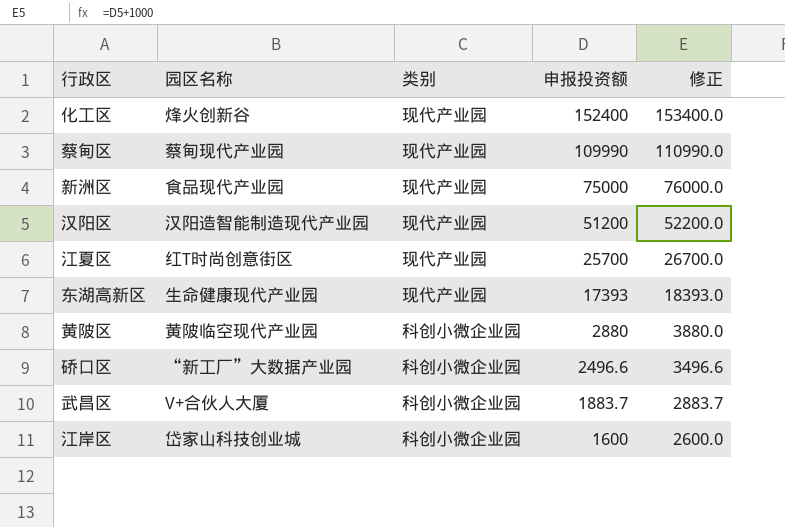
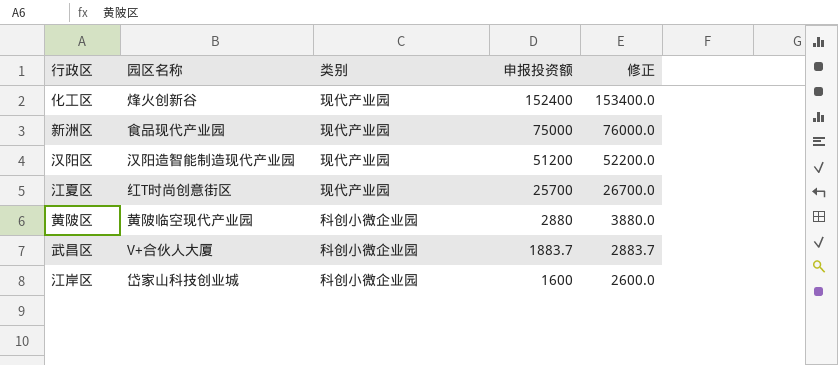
row 蔡甸区: 蔡甸现代产业园 | 现代产业园 | 109990 | 110990.0 -> none
row 东湖高新区: 生命健康现代产业园 | 现代产业园 | 17393 | 18393.0 -> none
row 硚口区: “新工厂”大数据产业园 | 科创小微企业园 | 2496.6 | 3496.6 -> none

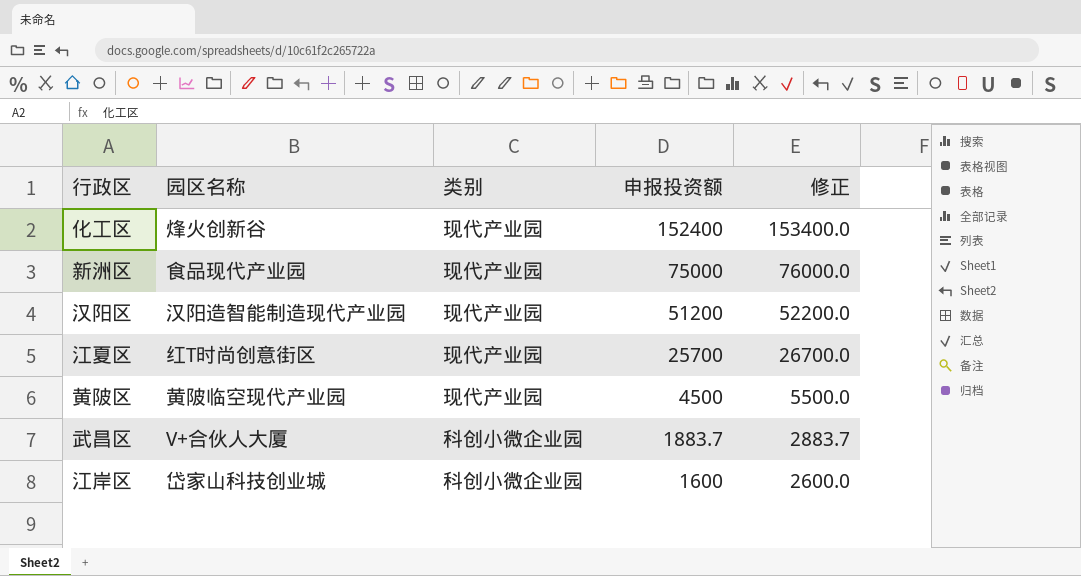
黄陂区 | 类别: 科创小微企业园 -> 现代产业园
黄陂区 | 申报投资额: 2880 -> 4500
黄陂区 | 修正: 3880.0 -> 5500.0

